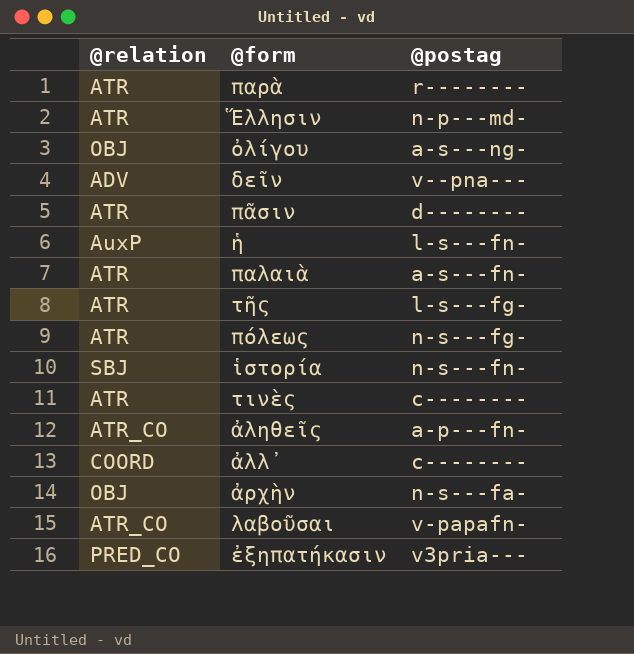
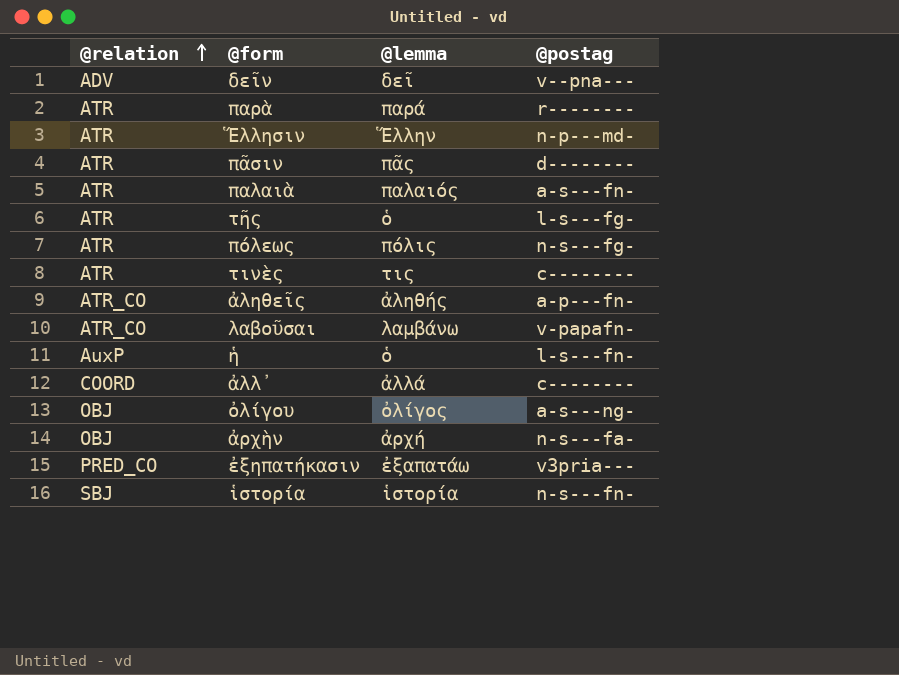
row order: none -> @relation ascending
column @lemma | position: none -> 3

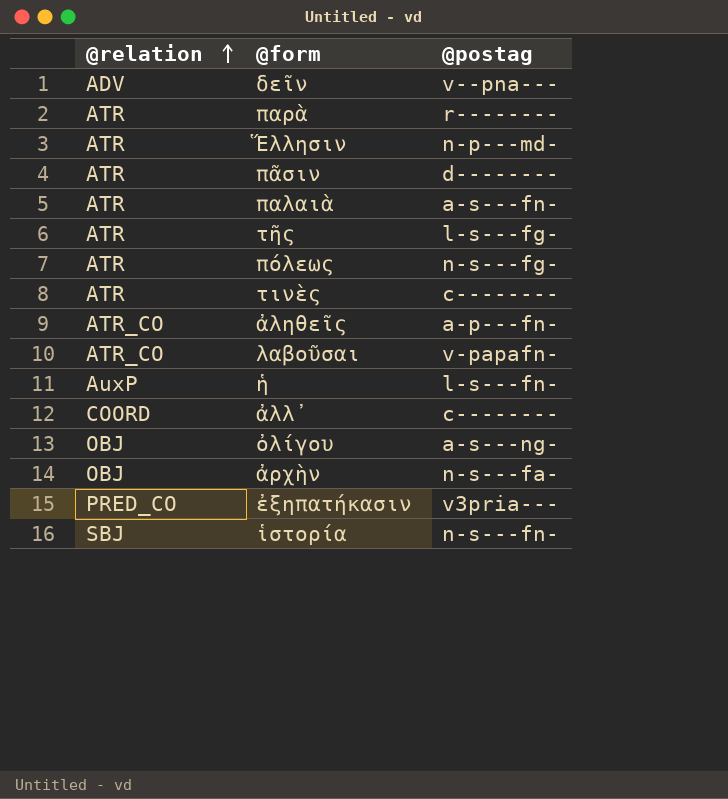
column @lemma | position: 3 -> none

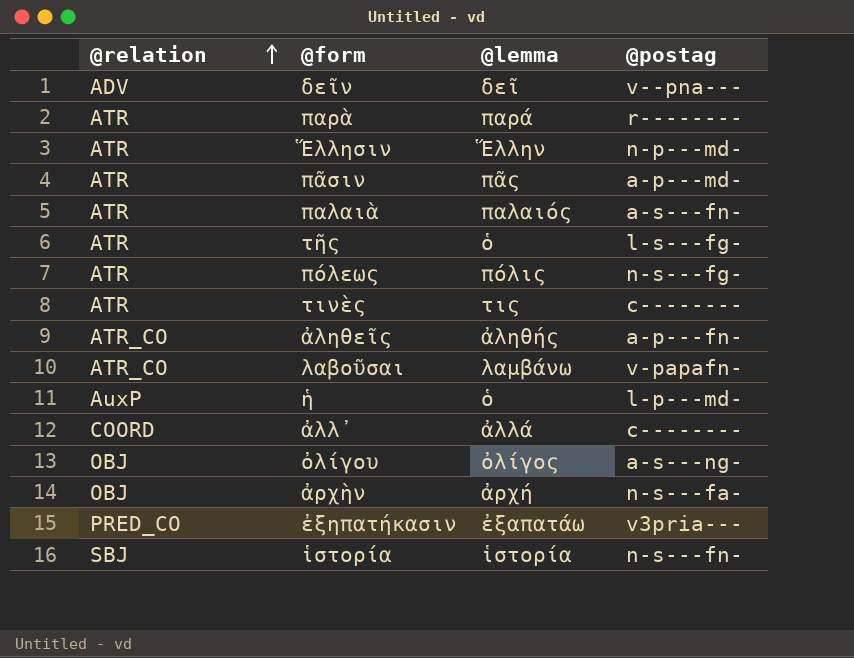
column @lemma | position: none -> 3
πᾶσιν | @postag: d-------- -> a-p---md-
ἡ | @postag: l-s---fn- -> l-p---md-

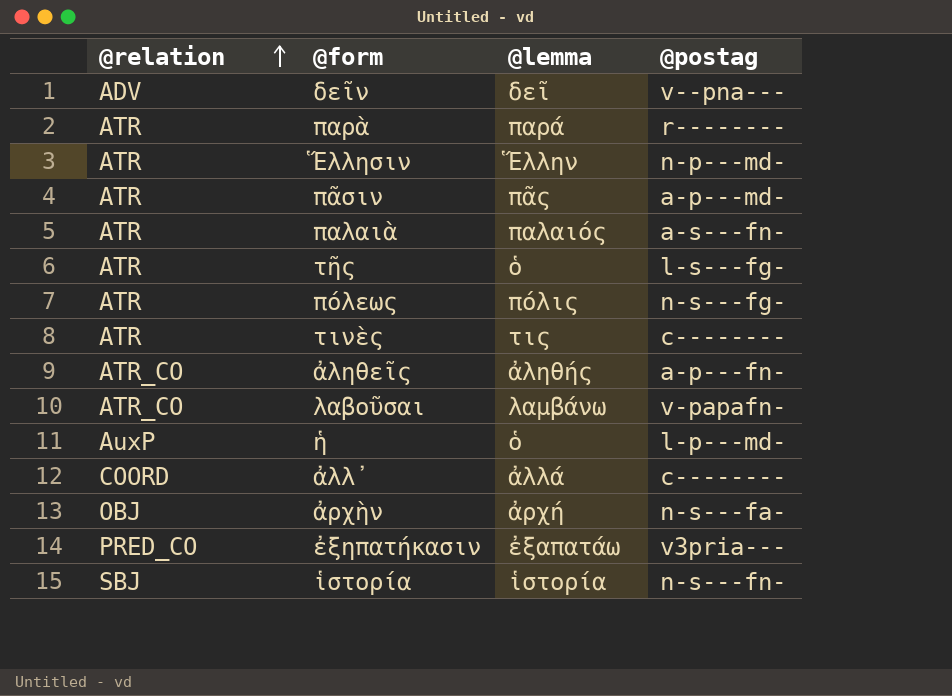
row ὀλίγου: OBJ | ὀλίγος | a-s---ng- -> none

